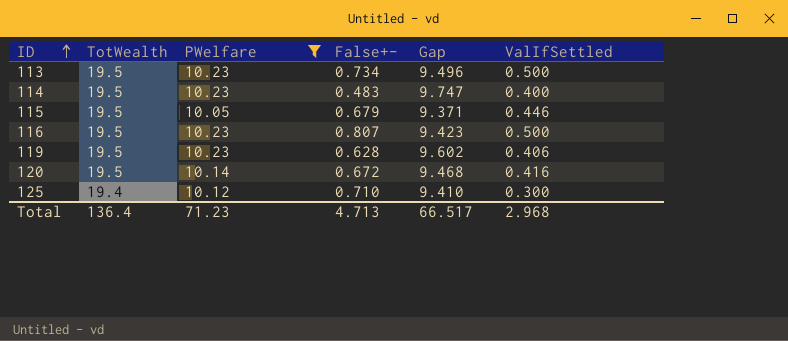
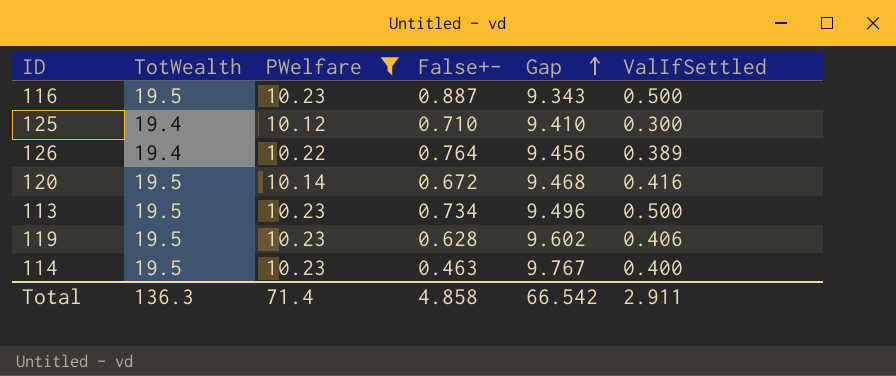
row order: ID ascending -> Gap ascending
row 115: 19.5 | 10.05 | 0.679 | 9.371 | 0.446 -> none
116 | False+-: 0.807 -> 0.887
116 | Gap: 9.423 -> 9.343
row 126: none -> 19.4 | 10.22 | 0.764 | 9.456 | 0.389
114 | False+-: 0.483 -> 0.463
114 | Gap: 9.747 -> 9.767
Total | TotWealth: 136.4 -> 136.3
Total | PWelfare: 71.23 -> 71.4
Total | False+-: 4.713 -> 4.858
Total | Gap: 66.517 -> 66.542
Total | ValIfSettled: 2.968 -> 2.911

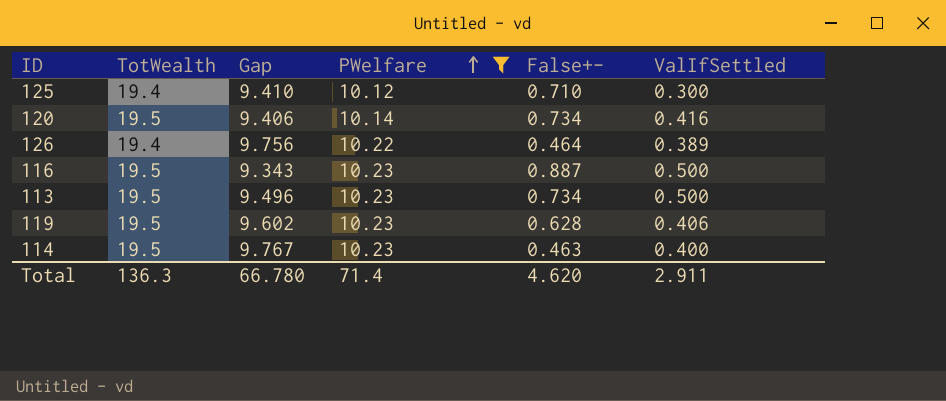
row order: Gap ascending -> PWelfare ascending
column Gap | position: 5 -> 3
120 | Gap: 9.468 -> 9.406
120 | False+-: 0.672 -> 0.734
126 | Gap: 9.456 -> 9.756
126 | False+-: 0.764 -> 0.464
Total | Gap: 66.542 -> 66.780
Total | False+-: 4.858 -> 4.620

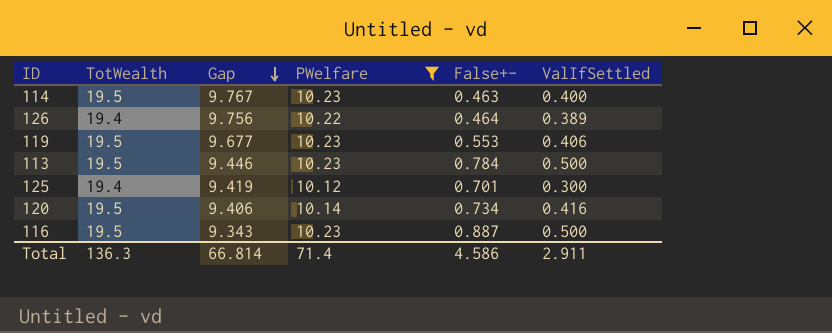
row order: PWelfare ascending -> Gap descending
119 | Gap: 9.602 -> 9.677
119 | False+-: 0.628 -> 0.553
113 | Gap: 9.496 -> 9.446
113 | False+-: 0.734 -> 0.784
125 | Gap: 9.410 -> 9.419
125 | False+-: 0.710 -> 0.701
Total | Gap: 66.780 -> 66.814
Total | False+-: 4.620 -> 4.586

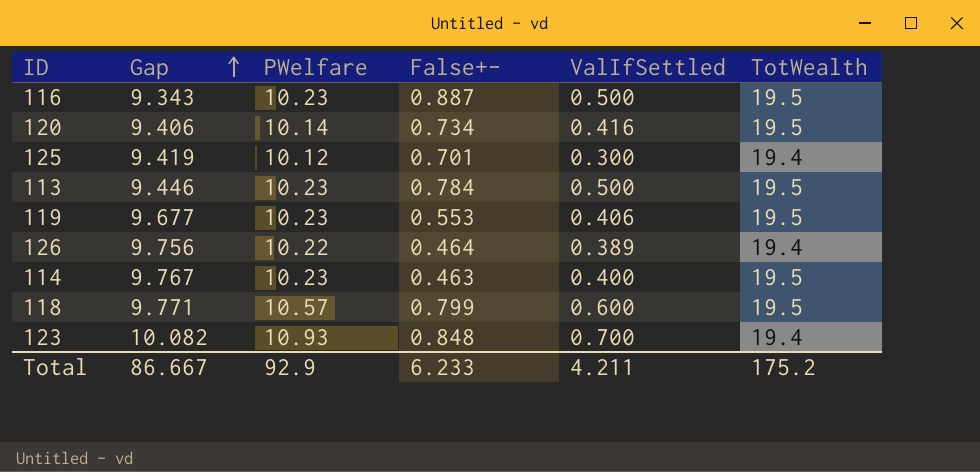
filter: PWelfare <= 10.23 -> none
row order: Gap descending -> Gap ascending
column TotWealth | position: 2 -> 6
Total | Gap: 66.814 -> 86.667
Total | PWelfare: 71.4 -> 92.9
Total | False+-: 4.586 -> 6.233
Total | ValIfSettled: 2.911 -> 4.211
Total | TotWealth: 136.3 -> 175.2

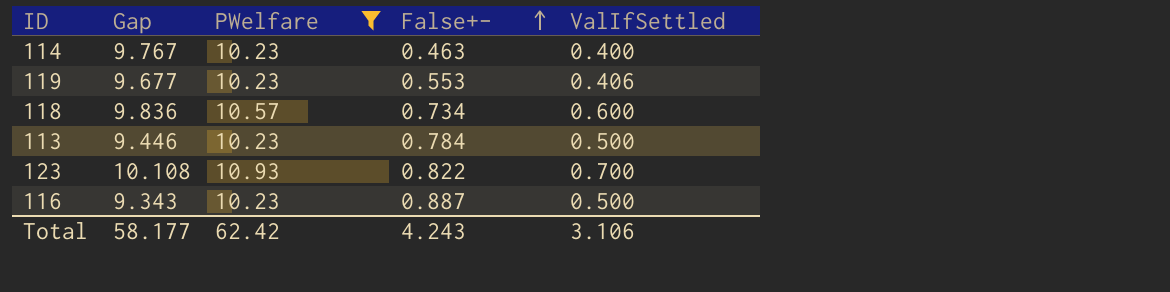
filter: none -> PWelfare >= 10.23
row order: Gap ascending -> False+- ascending
column TotWealth | position: 6 -> none
118 | Gap: 9.771 -> 9.836
118 | False+-: 0.799 -> 0.734
123 | Gap: 10.082 -> 10.108
123 | False+-: 0.848 -> 0.822
Total | Gap: 86.667 -> 58.177
Total | PWelfare: 92.9 -> 62.42
Total | False+-: 6.233 -> 4.243
Total | ValIfSettled: 4.211 -> 3.106

